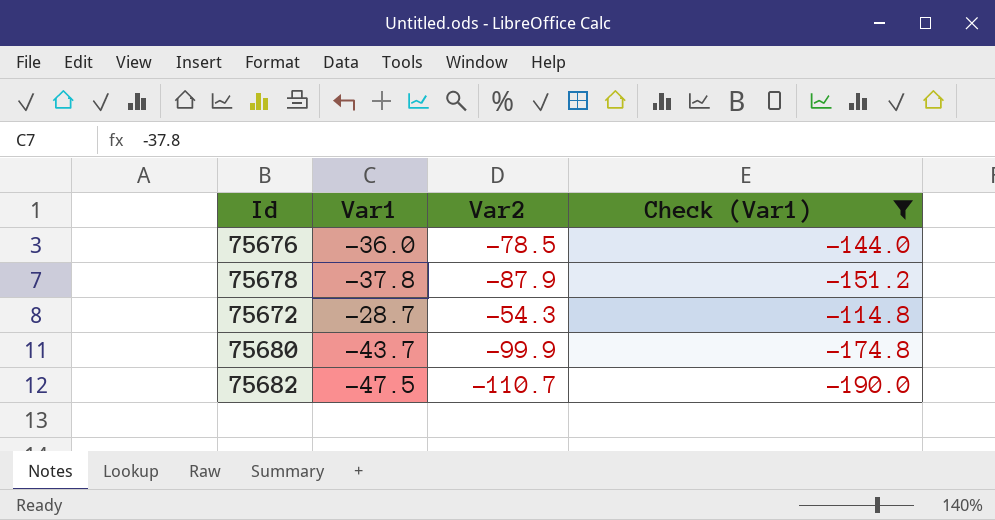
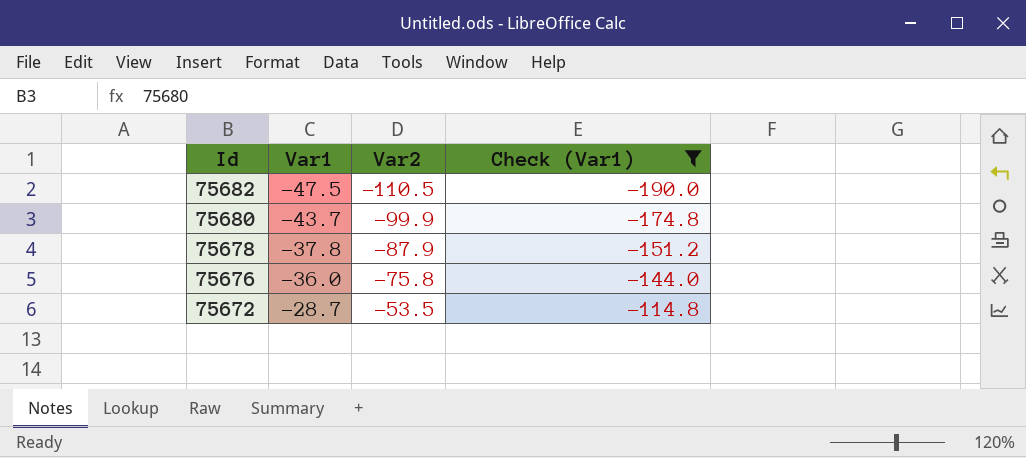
row order: none -> Id descending
75682 | Var2: -110.7 -> -110.5
75676 | Var2: -78.5 -> -75.8
75672 | Var2: -54.3 -> -53.5

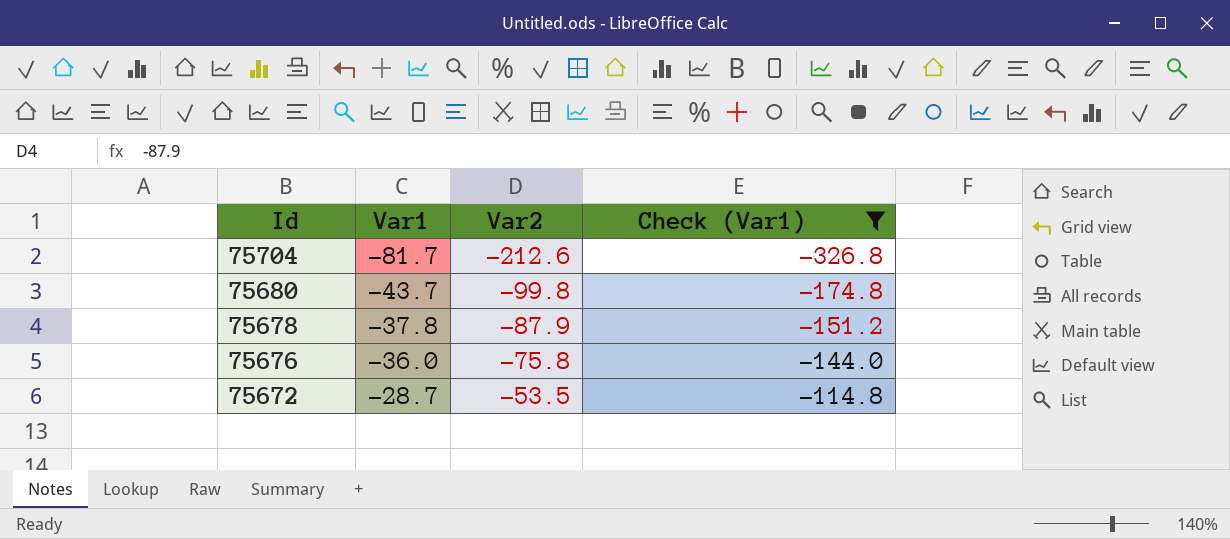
row 75682: -47.5 | -110.5 | -190.0 -> none
row 75704: none -> -81.7 | -212.6 | -326.8
75680 | Var2: -99.9 -> -99.8

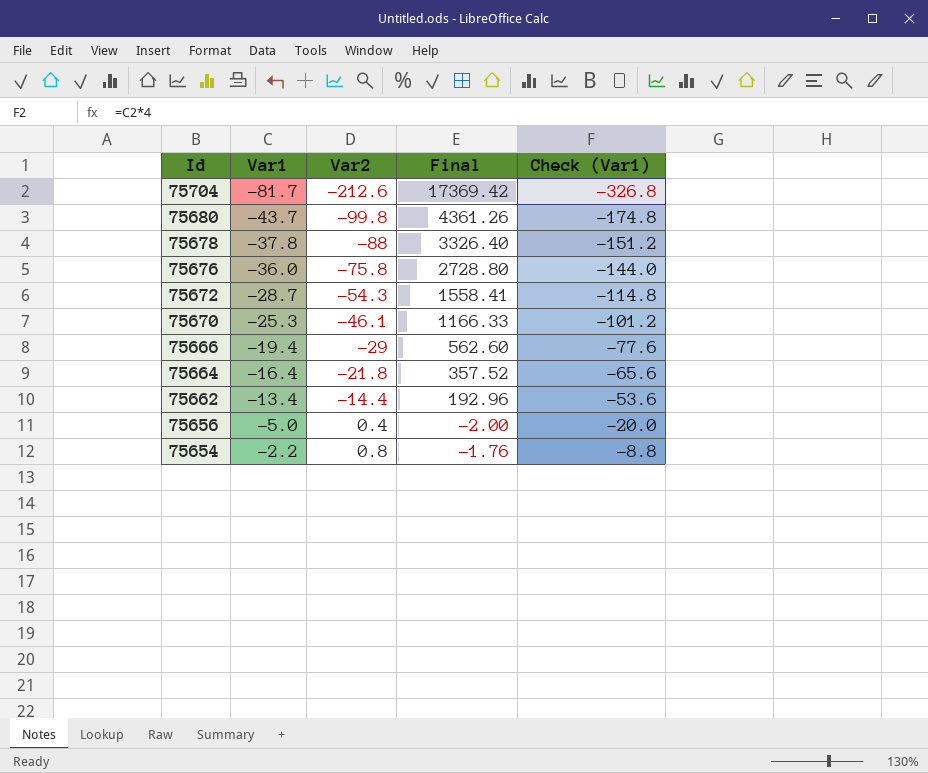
filter: Check (Var1) <= -114.8 -> none
column Final | formula: none -> [Var1] * [Var2]
75678 | Var2: -87.9 -> -88
75672 | Var2: -53.5 -> -54.3

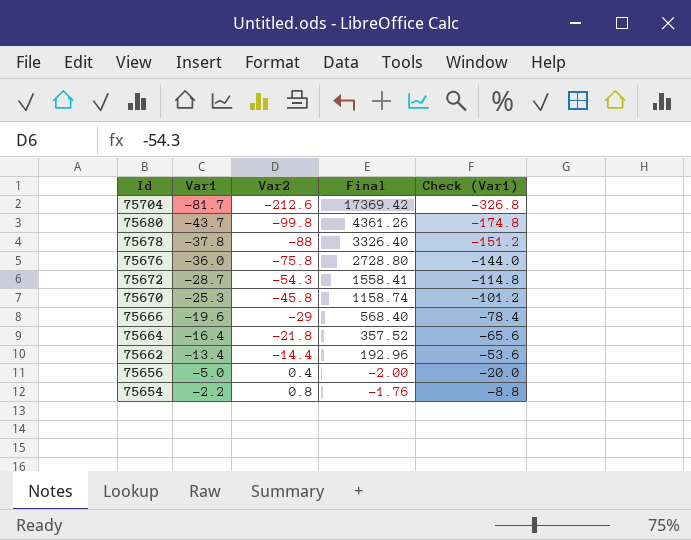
75670 | Var2: -46.1 -> -45.8
75670 | Final: 1166.33 -> 1158.74
75666 | Var1: -19.4 -> -19.6
75666 | Final: 562.60 -> 568.40
75666 | Check (Var1): -77.6 -> -78.4

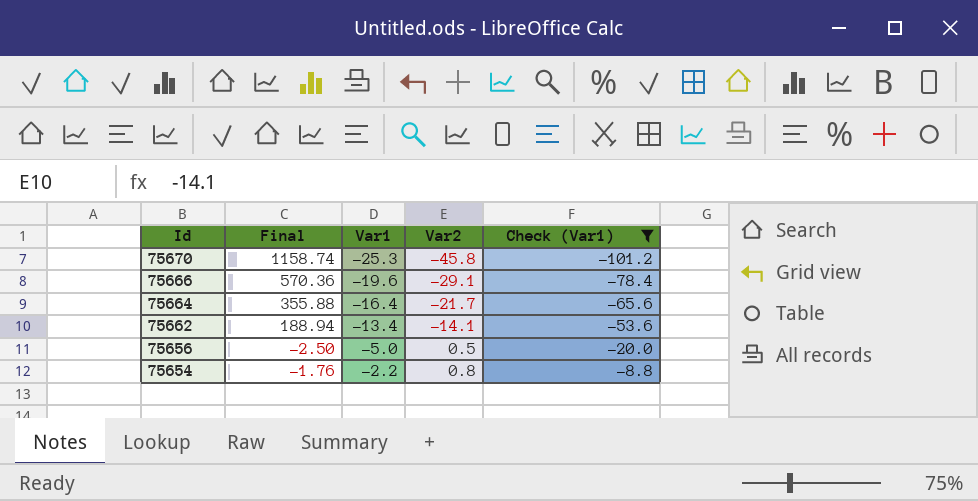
filter: none -> Check (Var1) >= -101.2
column Final | position: 4 -> 2
75666 | Final: 568.40 -> 570.36
75666 | Var2: -29 -> -29.1
75664 | Final: 357.52 -> 355.88
75664 | Var2: -21.8 -> -21.7
75662 | Final: 192.96 -> 188.94
75662 | Var2: -14.4 -> -14.1
75656 | Final: -2.00 -> -2.50
75656 | Var2: 0.4 -> 0.5

